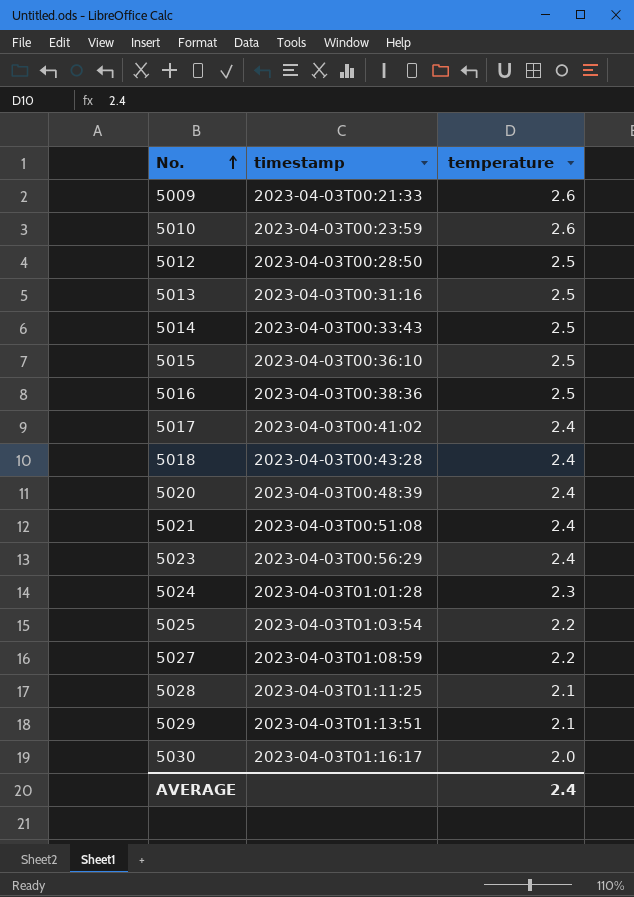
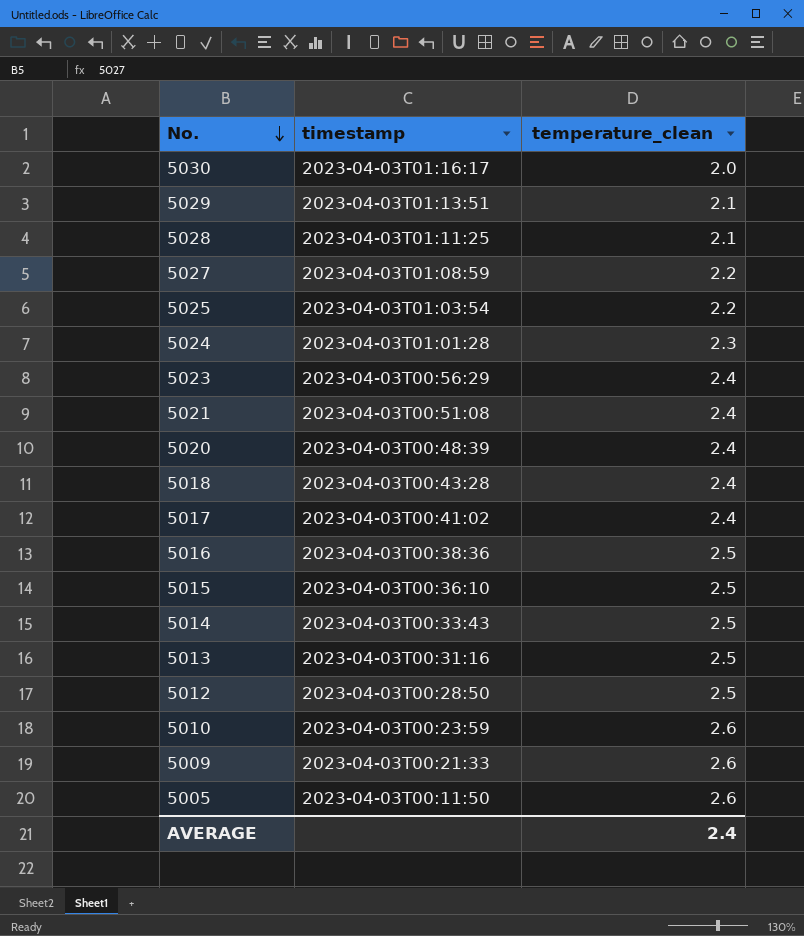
row order: No. ascending -> No. descending
column name: temperature -> temperature_clean
row 5005: none -> 2023-04-03T00:11:50 | 2.6

